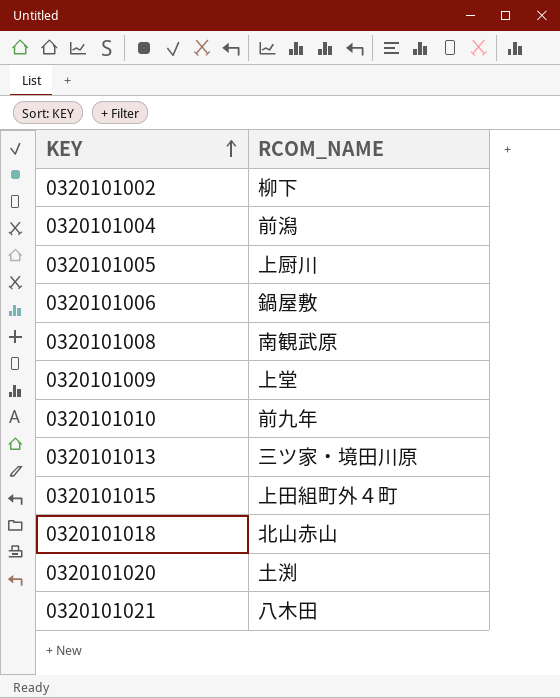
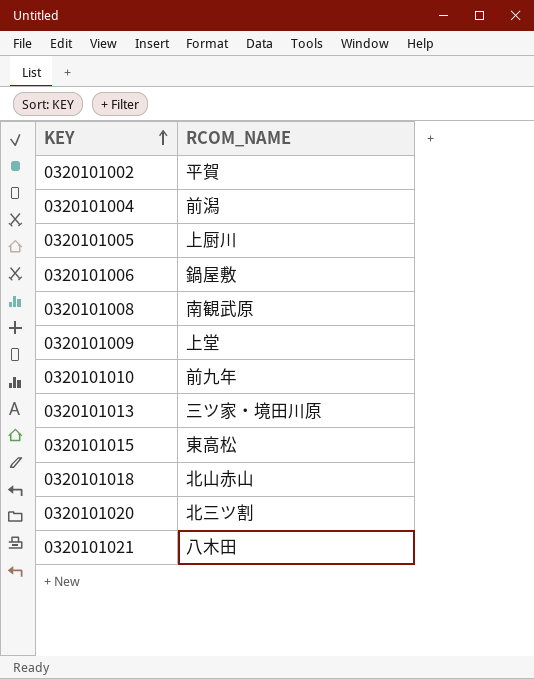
0320101002 | RCOM_NAME: 柳下 -> 平賀
0320101015 | RCOM_NAME: 上田組町外４町 -> 東高松
0320101020 | RCOM_NAME: 土渕 -> 北三ツ割

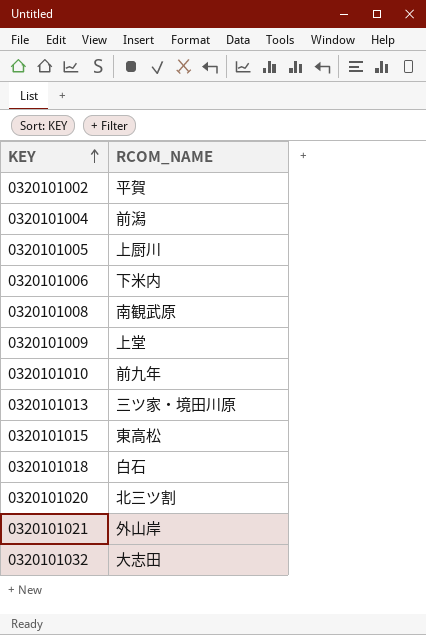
0320101006 | RCOM_NAME: 鍋屋敷 -> 下米内
0320101018 | RCOM_NAME: 北山赤山 -> 白石
0320101021 | RCOM_NAME: 八木田 -> 外山岸
row 0320101032: none -> 大志田

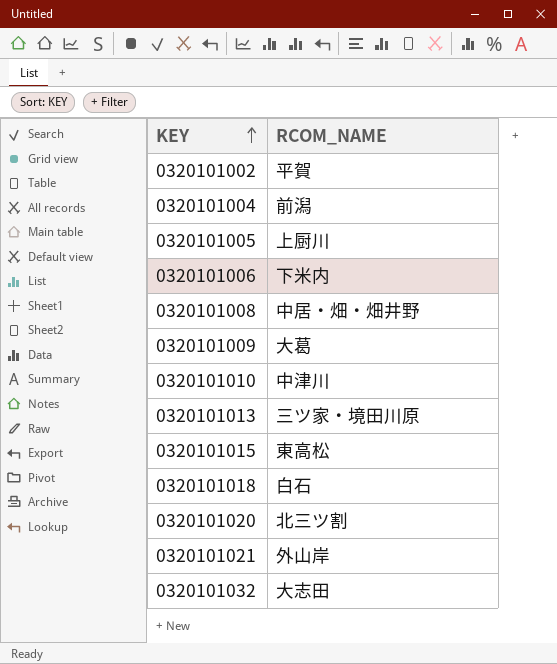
0320101008 | RCOM_NAME: 南観武原 -> 中居・畑・畑井野
0320101009 | RCOM_NAME: 上堂 -> 大葛
0320101010 | RCOM_NAME: 前九年 -> 中津川

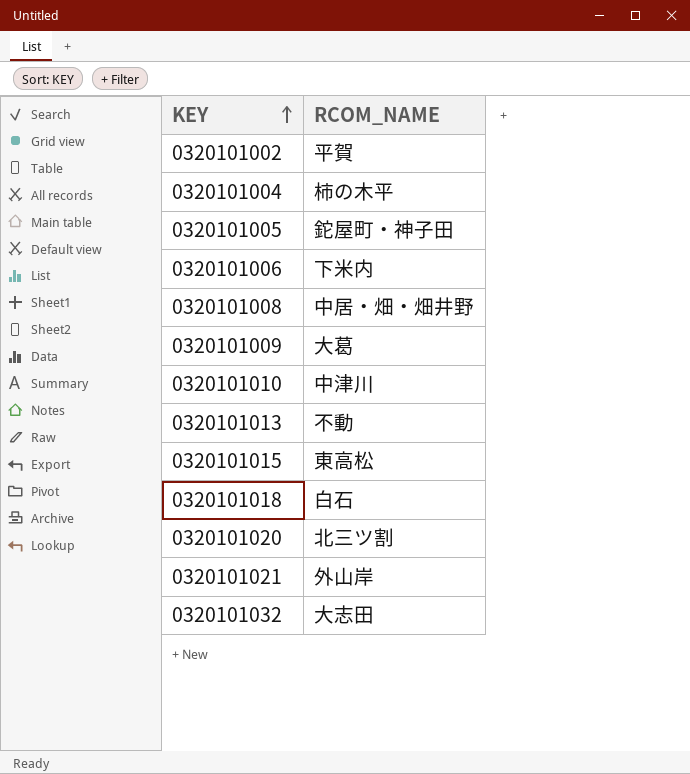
0320101004 | RCOM_NAME: 前潟 -> 柿の木平
0320101005 | RCOM_NAME: 上厨川 -> 鉈屋町・神子田
0320101013 | RCOM_NAME: 三ツ家・境田川原 -> 不動

